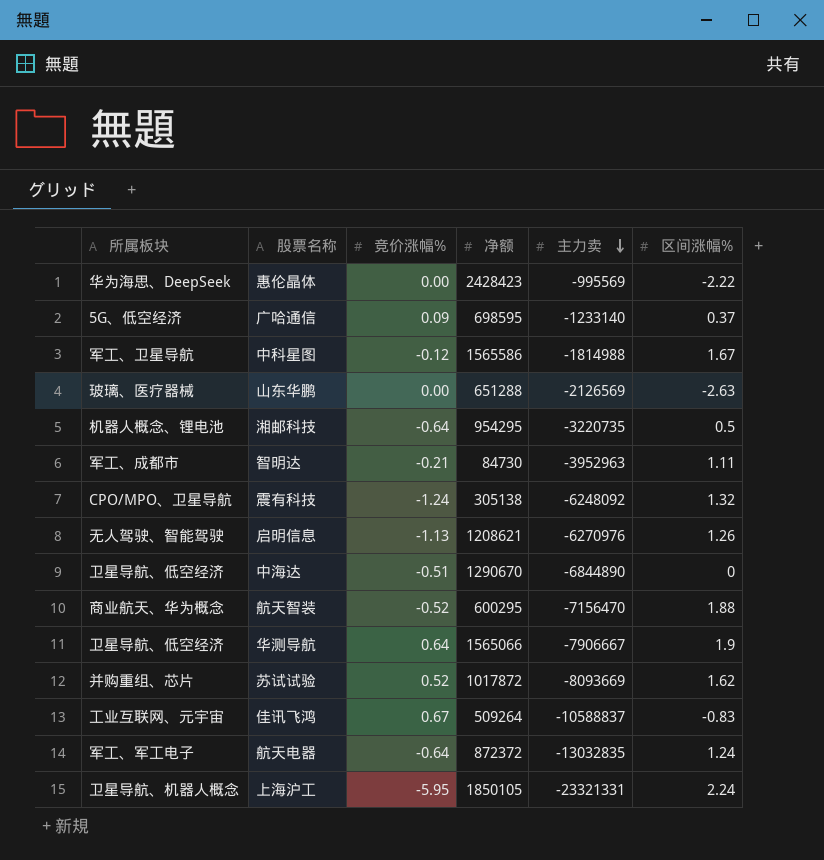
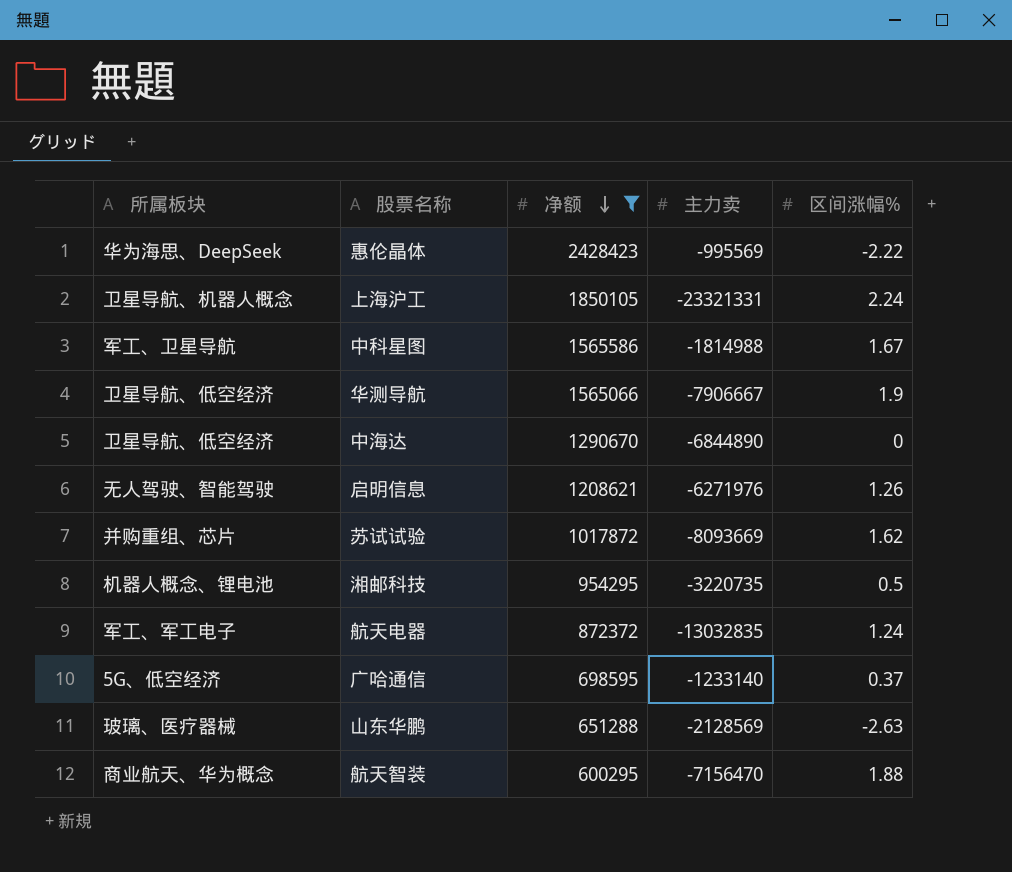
filter: none -> 净额 >= 600295
row order: 主力卖 descending -> 净额 descending
column 竞价涨幅% | position: 3 -> none
启明信息 | 主力卖: -6270976 -> -6271976
山东华鹏 | 主力卖: -2126569 -> -2128569

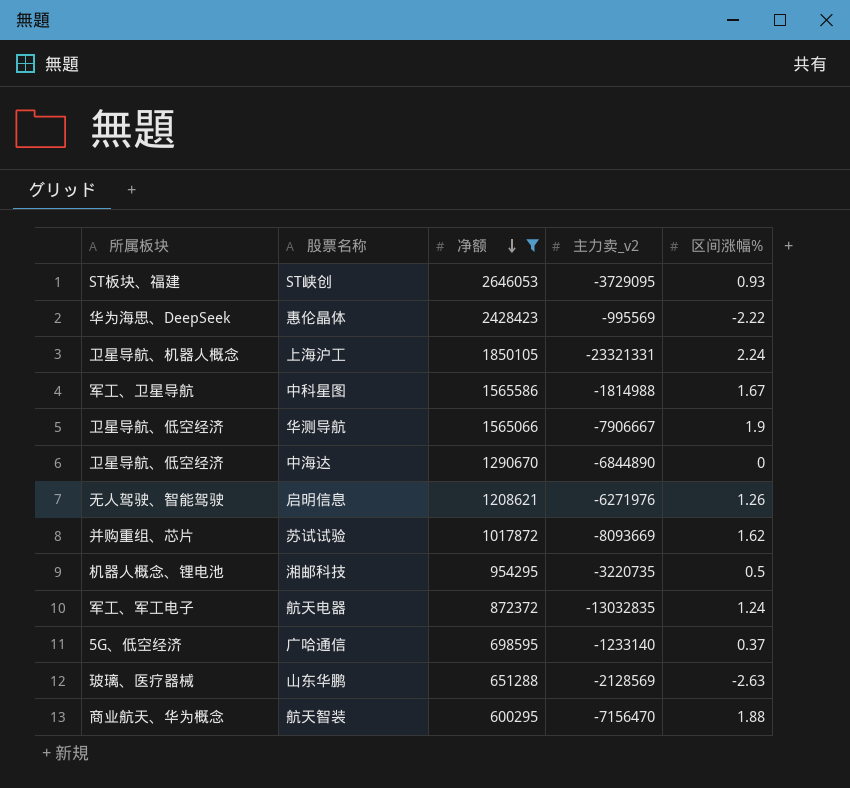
column name: 主力卖 -> 主力卖_v2
row ST峡创: none -> ST板块、福建 | 2646053 | -3729095 | 0.93

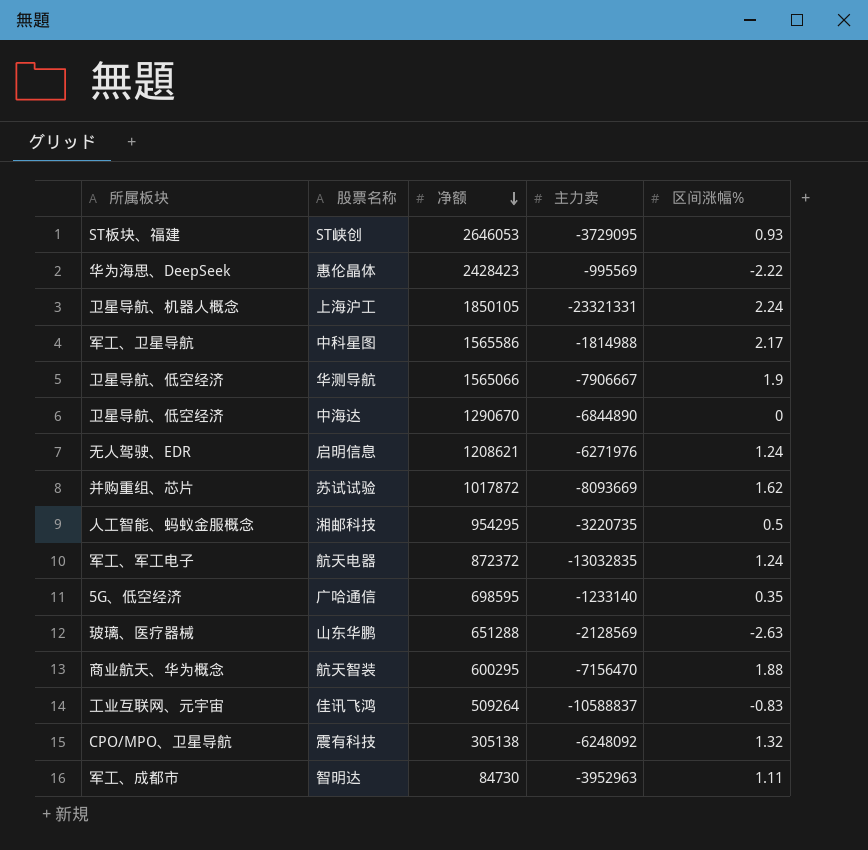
filter: 净额 >= 600295 -> none
column name: 主力卖_v2 -> 主力卖
中科星图 | 区间涨幅%: 1.67 -> 2.17
启明信息 | 所属板块: 无人驾驶、智能驾驶 -> 无人驾驶、EDR
启明信息 | 区间涨幅%: 1.26 -> 1.24
湘邮科技 | 所属板块: 机器人概念、锂电池 -> 人工智能、蚂蚁金服概念
广哈通信 | 区间涨幅%: 0.37 -> 0.35

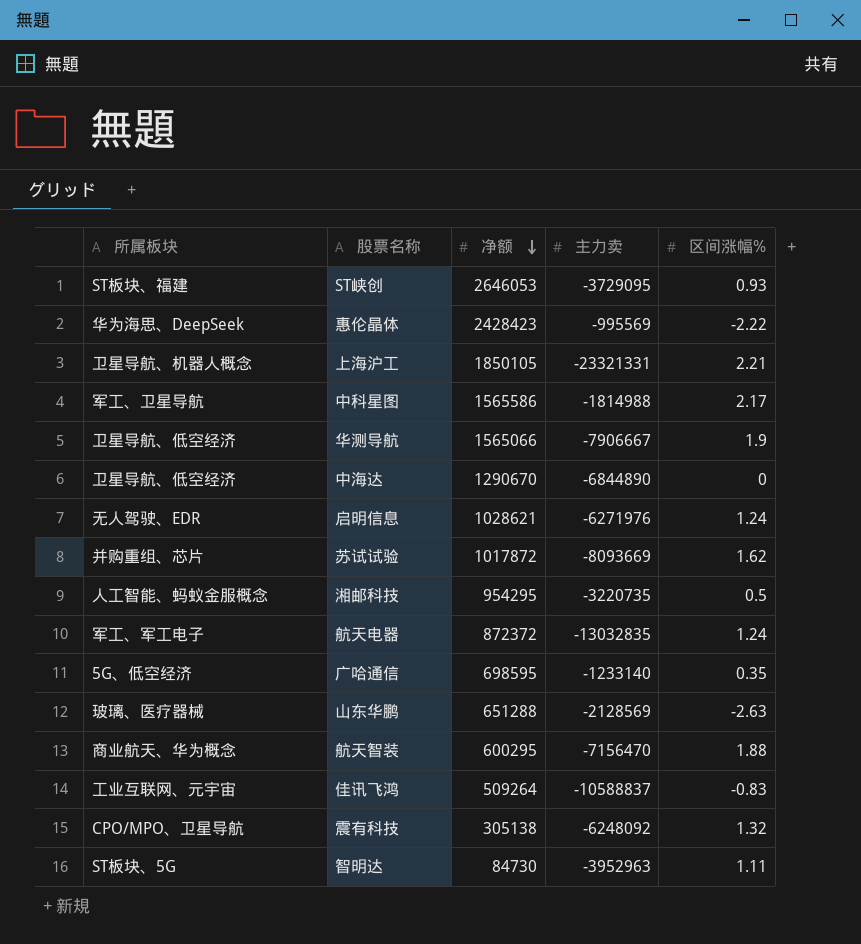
上海沪工 | 区间涨幅%: 2.24 -> 2.21
启明信息 | 净额: 1208621 -> 1028621
智明达 | 所属板块: 军工、成都市 -> ST板块、5G

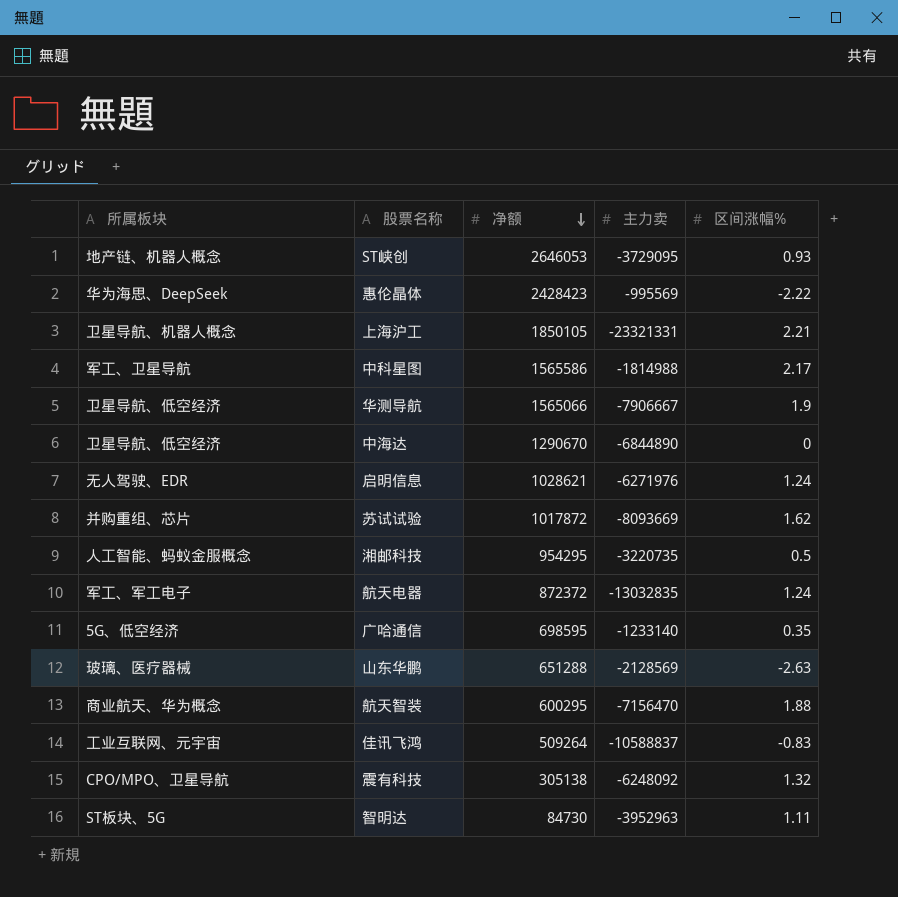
ST峡创 | 所属板块: ST板块、福建 -> 地产链、机器人概念

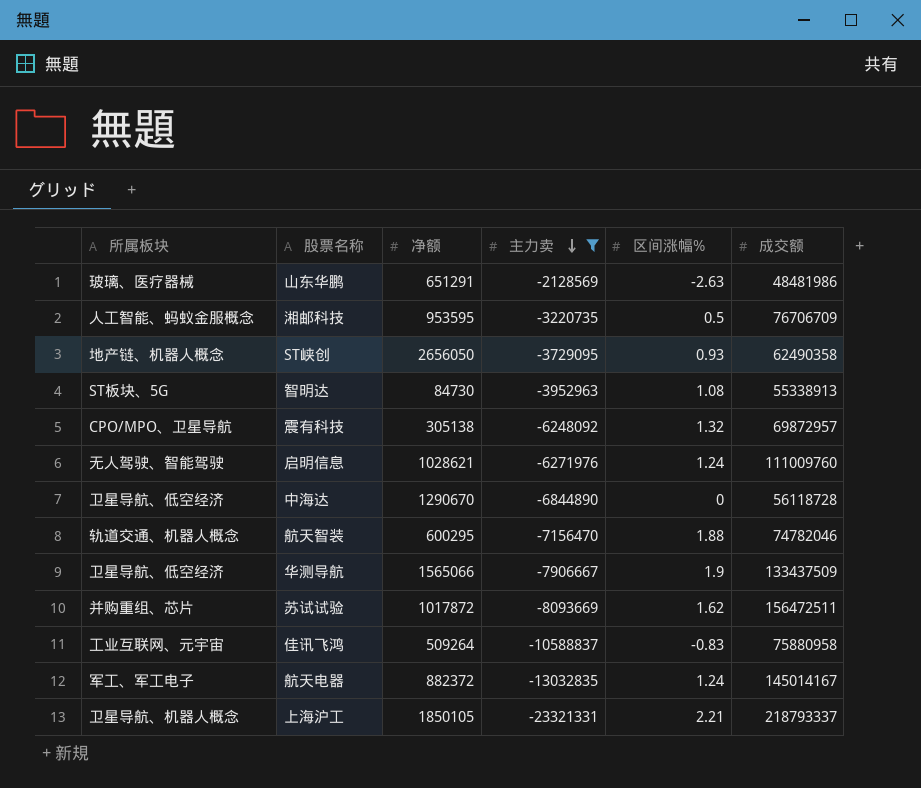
filter: none -> 主力卖 <= -2128569
row order: 净额 descending -> 主力卖 descending
column 成交额 | position: none -> 6
山东华鹏 | 净额: 651288 -> 651291
湘邮科技 | 净额: 954295 -> 953595
ST峡创 | 净额: 2646053 -> 2656050
智明达 | 区间涨幅%: 1.11 -> 1.08
启明信息 | 所属板块: 无人驾驶、EDR -> 无人驾驶、智能驾驶
航天智装 | 所属板块: 商业航天、华为概念 -> 轨道交通、机器人概念
航天电器 | 净额: 872372 -> 882372

